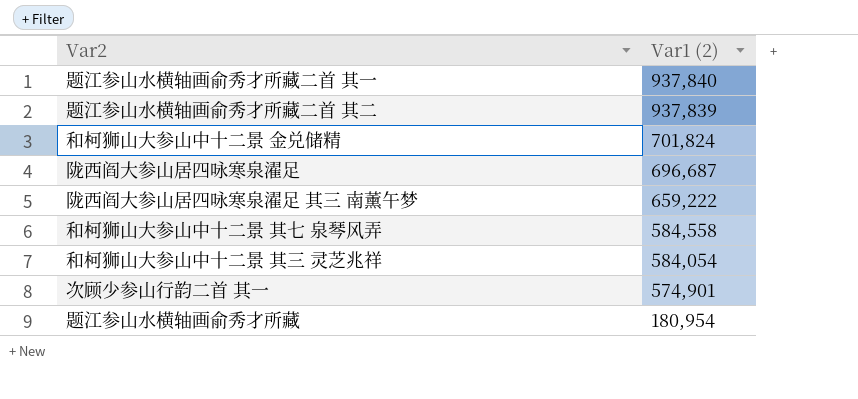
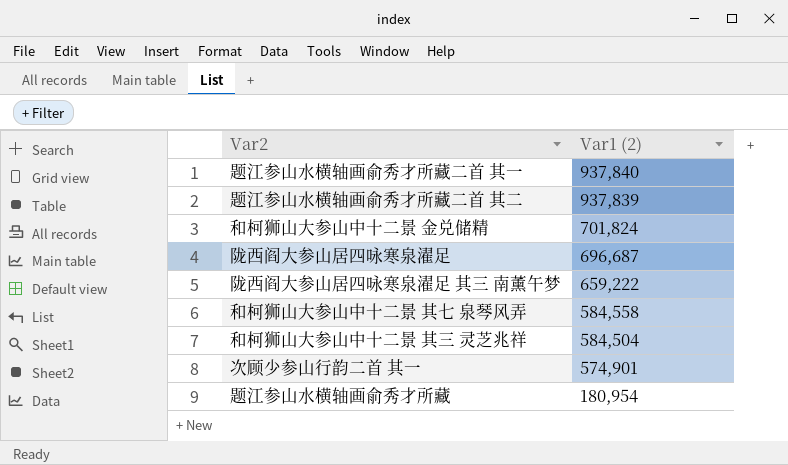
和柯狮山大参山中十二景 其三 灵芝兆祥 | Var1 (2): 584,054 -> 584,504

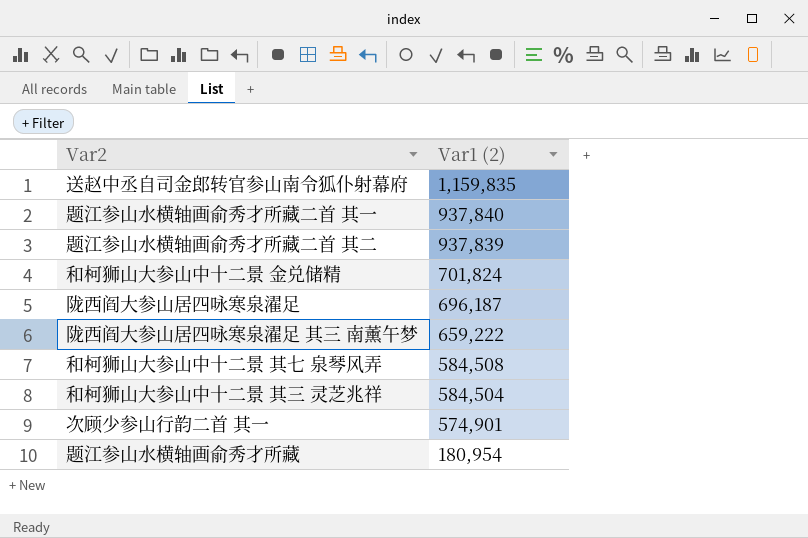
row 送赵中丞自司金郎转官参山南令狐仆射幕府: none -> 1,159,835
陇西阎大参山居四咏寒泉濯足 | Var1 (2): 696,687 -> 696,187
和柯狮山大参山中十二景 其七 泉琴风弄 | Var1 (2): 584,558 -> 584,508

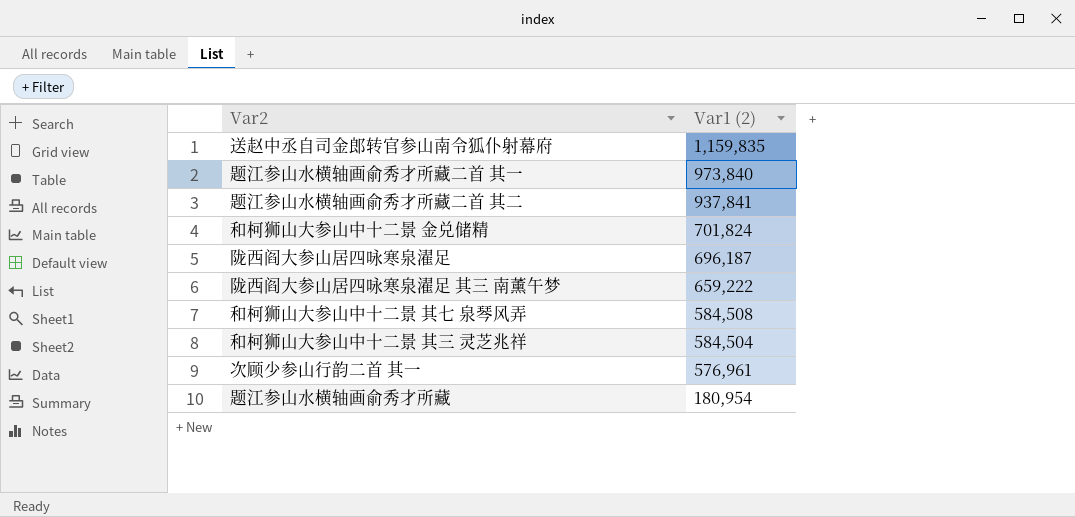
题江参山水横轴画俞秀才所藏二首 其一 | Var1 (2): 937,840 -> 973,840
题江参山水横轴画俞秀才所藏二首 其二 | Var1 (2): 937,839 -> 937,841
次顾少参山行韵二首 其一 | Var1 (2): 574,901 -> 576,961

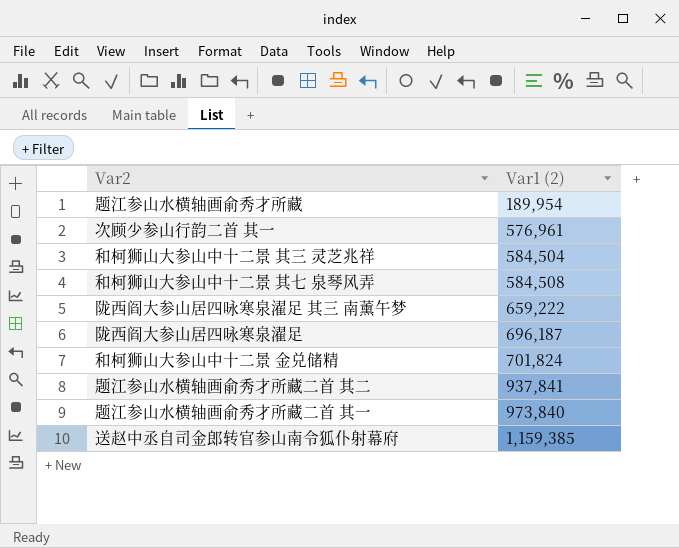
row order: Var1 (2) descending -> Var1 (2) ascending
题江参山水横轴画俞秀才所藏 | Var1 (2): 180,954 -> 189,954
送赵中丞自司金郎转官参山南令狐仆射幕府 | Var1 (2): 1,159,835 -> 1,159,385

